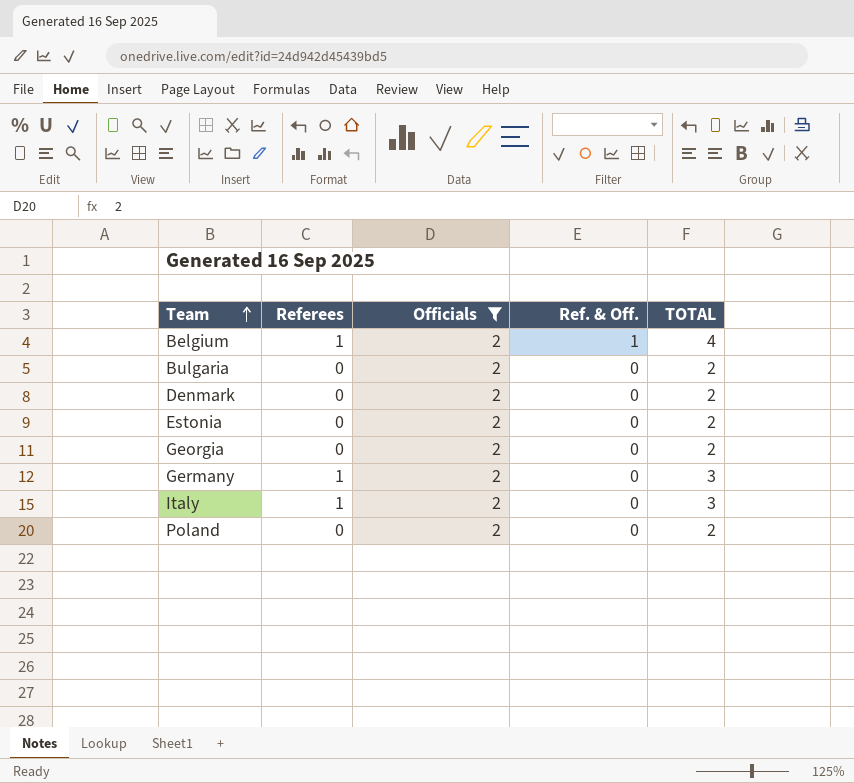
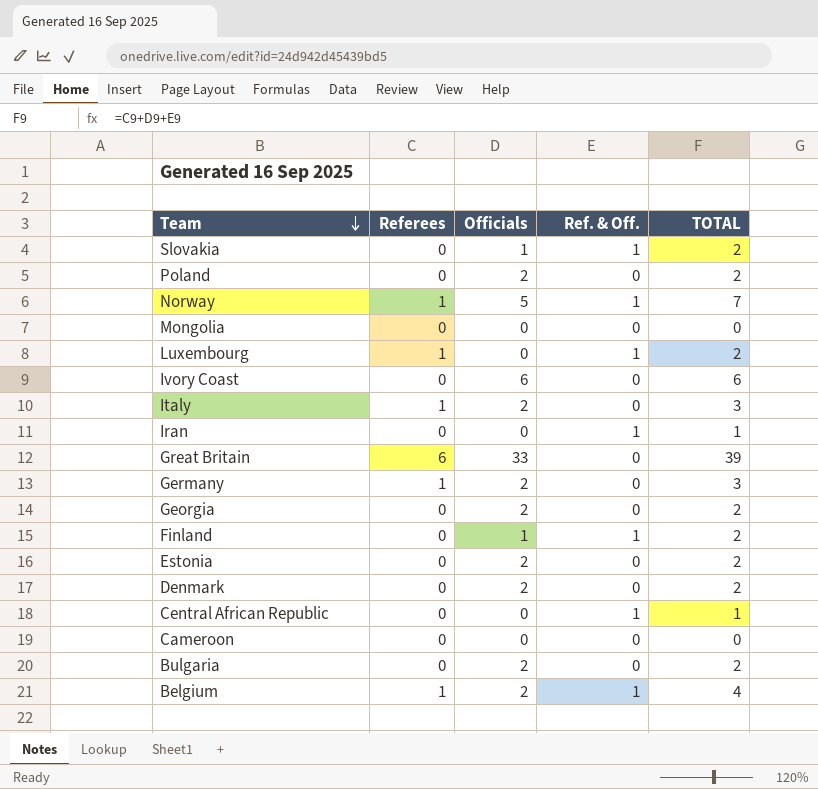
filter: Officials = 2 -> none
row order: Team ascending -> Team descending

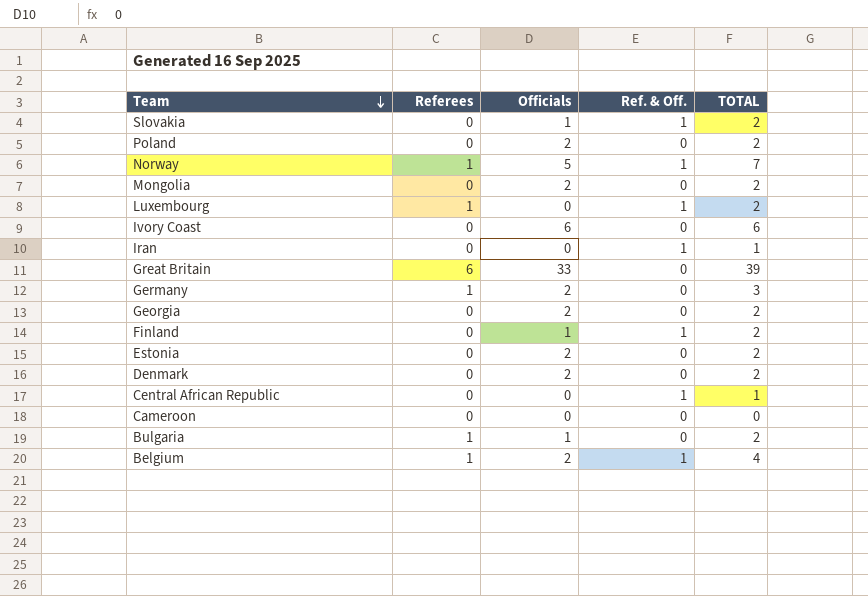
row Italy: 1 | 2 | 0 | 3 -> none
Mongolia | Officials: 0 -> 2
Mongolia | TOTAL: 0 -> 2
Bulgaria | Referees: 0 -> 1
Bulgaria | Officials: 2 -> 1

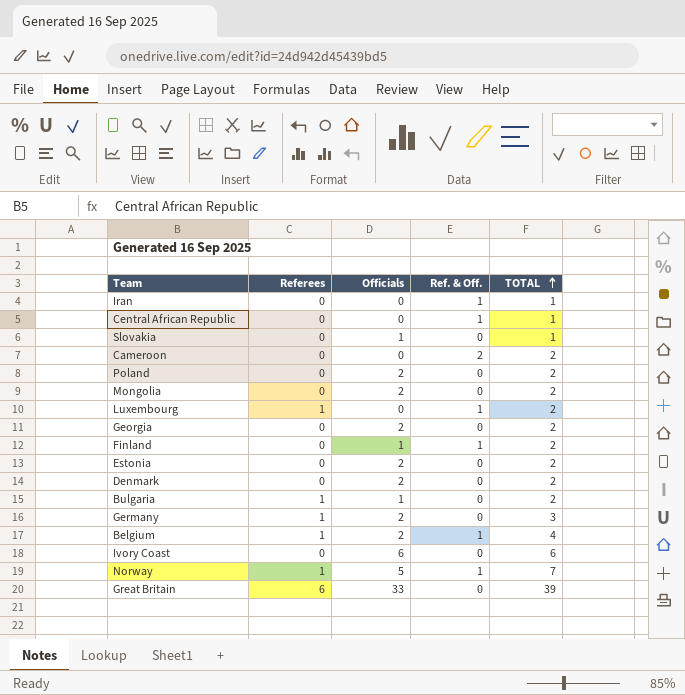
row order: Team descending -> TOTAL ascending
Slovakia | Ref. & Off.: 1 -> 0
Slovakia | TOTAL: 2 -> 1
Cameroon | Ref. & Off.: 0 -> 2
Cameroon | TOTAL: 0 -> 2

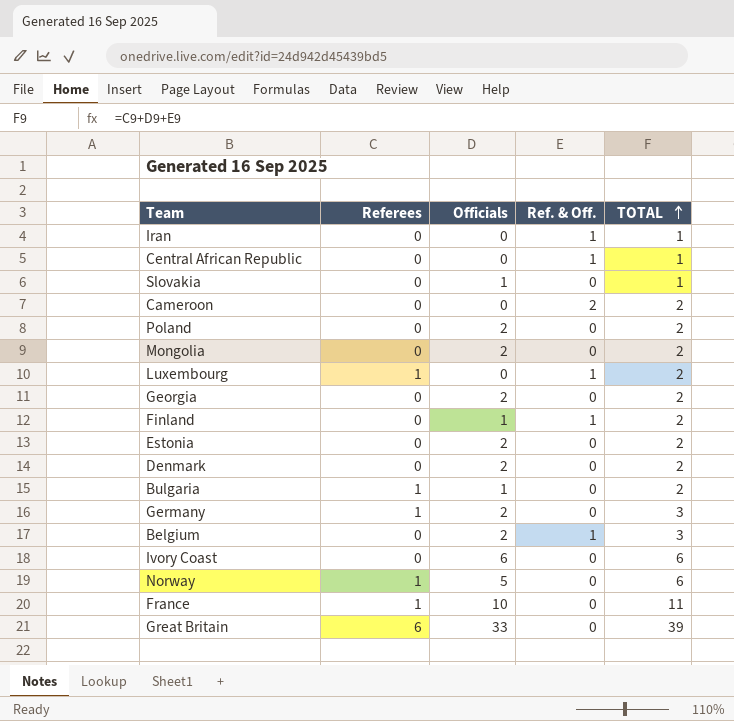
Belgium | Referees: 1 -> 0
Belgium | TOTAL: 4 -> 3
Norway | Ref. & Off.: 1 -> 0
Norway | TOTAL: 7 -> 6
row France: none -> 1 | 10 | 0 | 11

